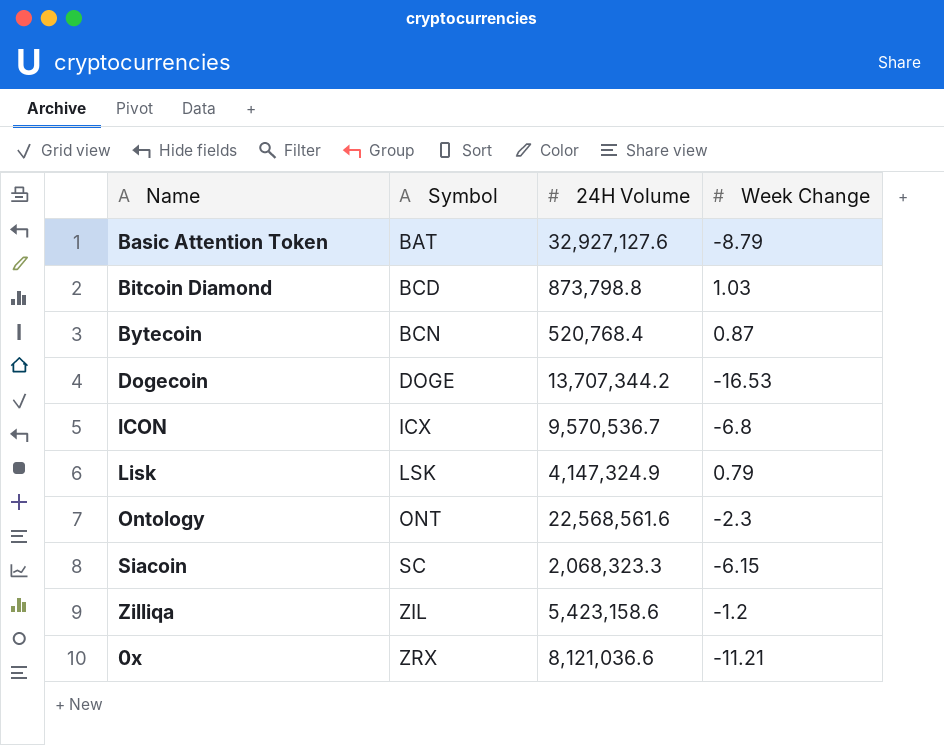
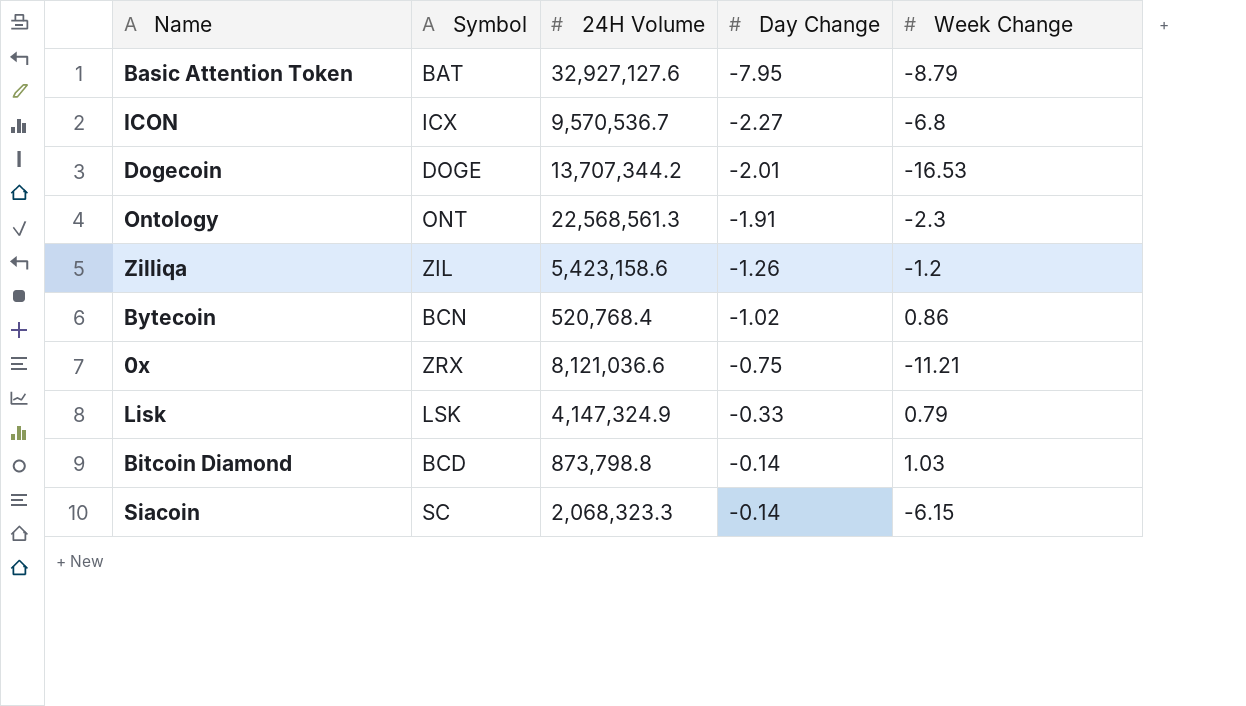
row order: Symbol ascending -> Day Change ascending
column Day Change | position: none -> 4
Ontology | 24H Volume: 22,568,561.6 -> 22,568,561.3
Bytecoin | Week Change: 0.87 -> 0.86

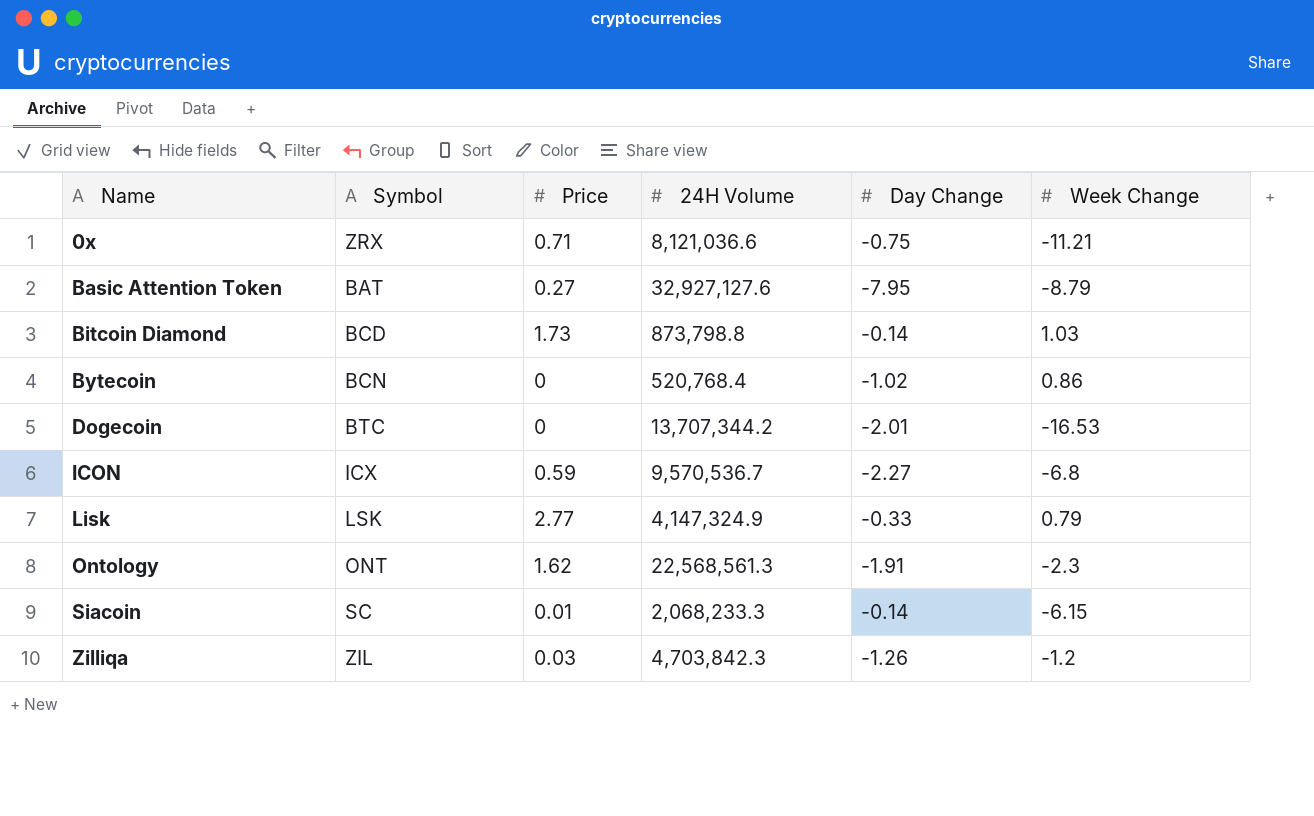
row order: Day Change ascending -> Name ascending
column Price | position: none -> 3
Dogecoin | Symbol: DOGE -> BTC
Siacoin | 24H Volume: 2,068,323.3 -> 2,068,233.3
Zilliqa | 24H Volume: 5,423,158.6 -> 4,703,842.3

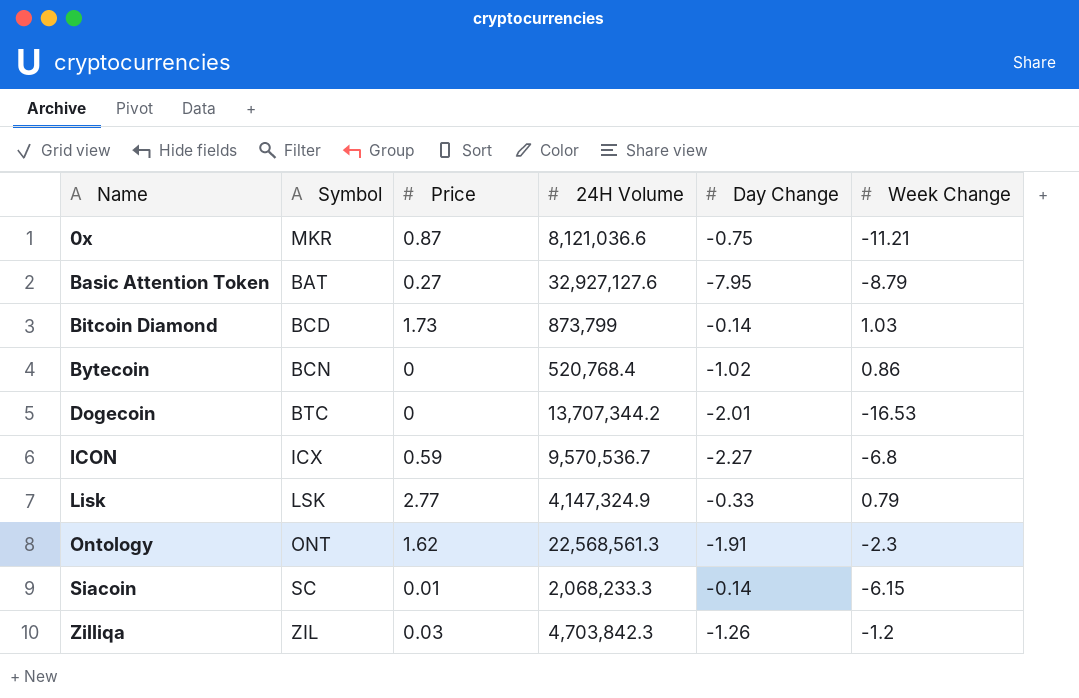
0x | Symbol: ZRX -> MKR
0x | Price: 0.71 -> 0.87
Bitcoin Diamond | 24H Volume: 873,798.8 -> 873,799

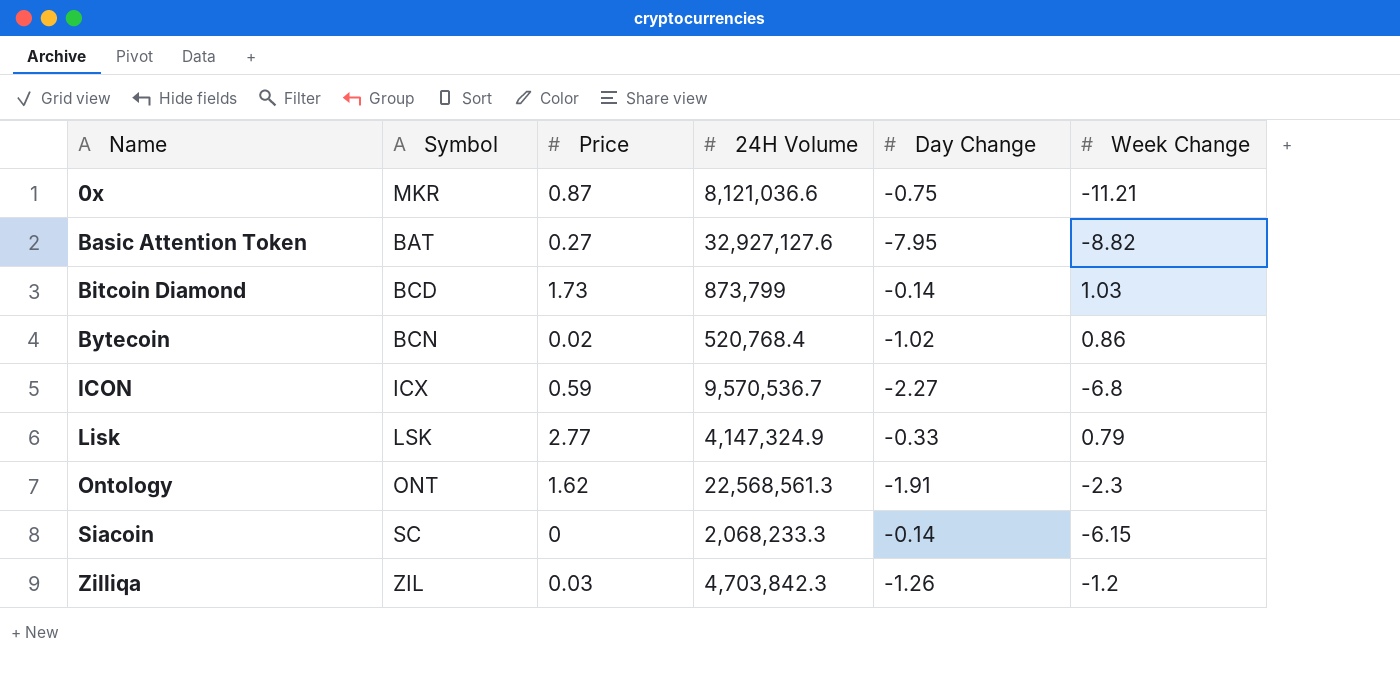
row Dogecoin: BTC | 0 | 13,707,344.2 | -2.01 | -16.53 -> none
Basic Attention Token | Week Change: -8.79 -> -8.82
Bytecoin | Price: 0 -> 0.02
Siacoin | Price: 0.01 -> 0

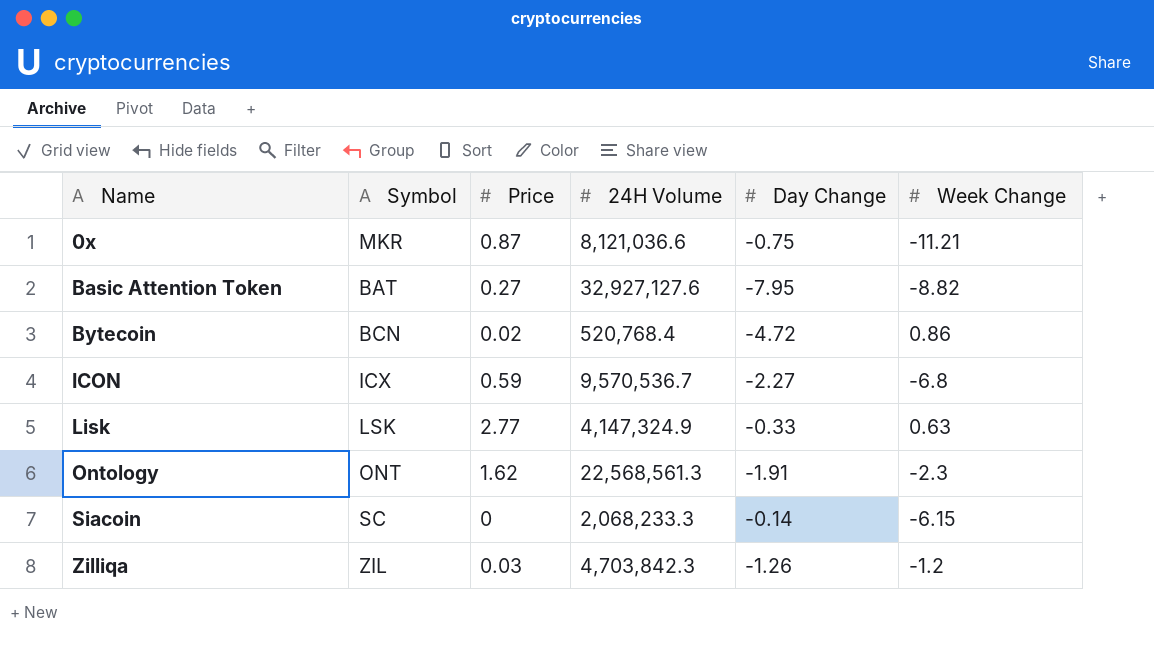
row Bitcoin Diamond: BCD | 1.73 | 873,799 | -0.14 | 1.03 -> none
Bytecoin | Day Change: -1.02 -> -4.72
Lisk | Week Change: 0.79 -> 0.63

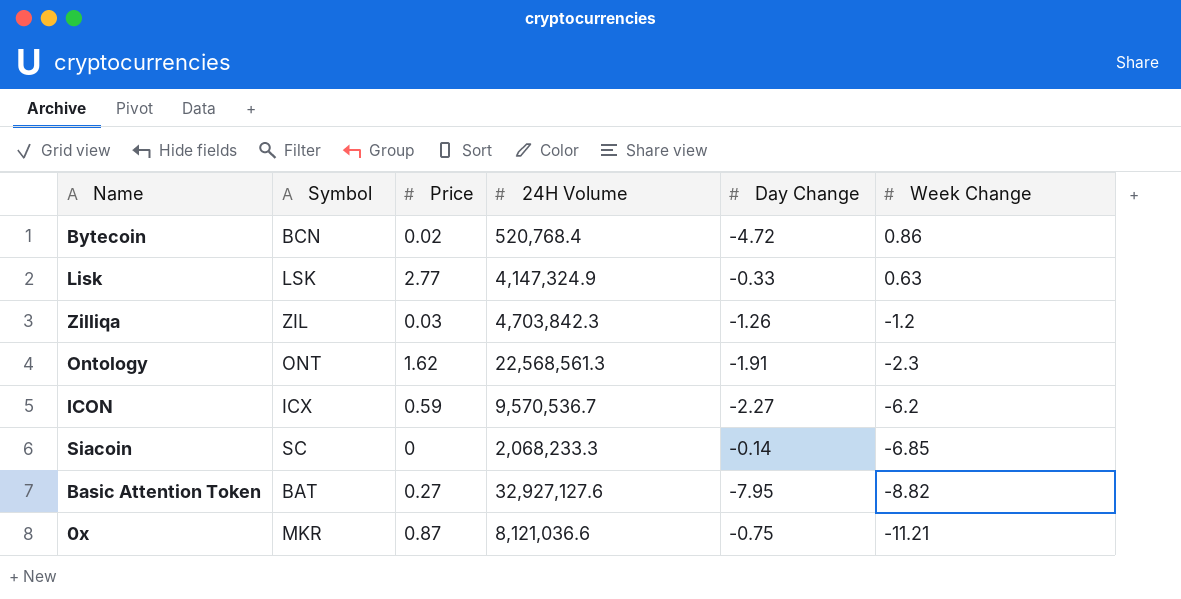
row order: Name ascending -> Week Change descending
ICON | Week Change: -6.8 -> -6.2
Siacoin | Week Change: -6.15 -> -6.85

